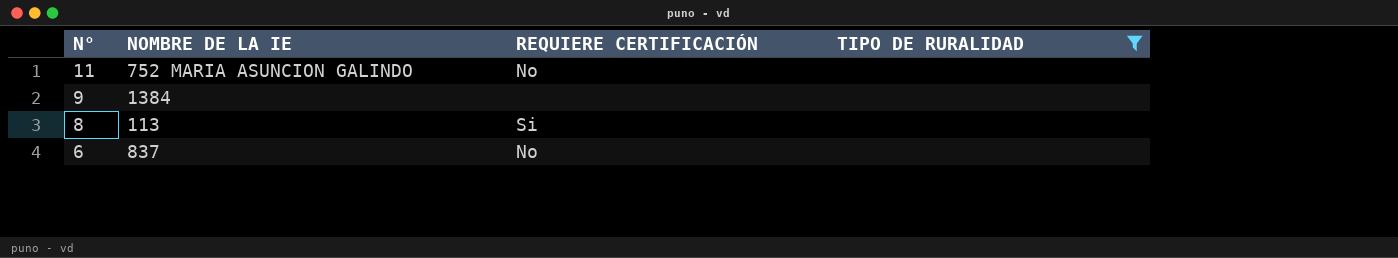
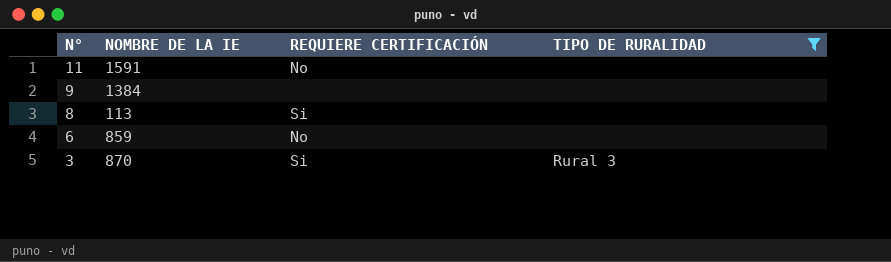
11 | NOMBRE DE LA IE: 752 MARIA ASUNCION GALINDO -> 1591
6 | NOMBRE DE LA IE: 837 -> 859
row 3: none -> 870 | Si | Rural 3

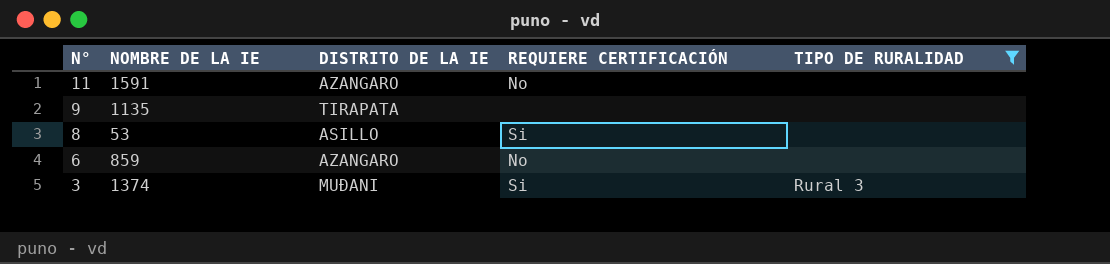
column DISTRITO DE LA IE | position: none -> 3
9 | NOMBRE DE LA IE: 1384 -> 1135
8 | NOMBRE DE LA IE: 113 -> 53
3 | NOMBRE DE LA IE: 870 -> 1374

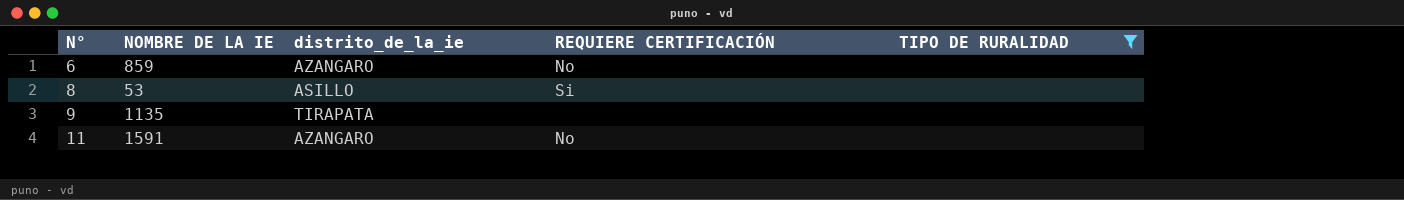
row order: N° descending -> N° ascending
column name: DISTRITO DE LA IE -> distrito_de_la_ie
row 3: 1374 | MUÐANI | Si | Rural 3 -> none

